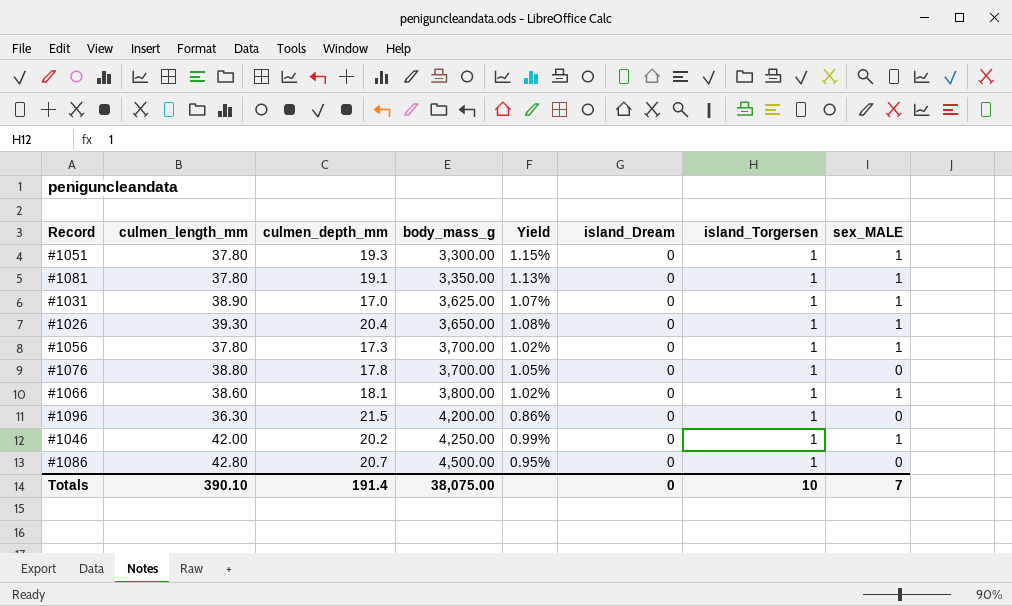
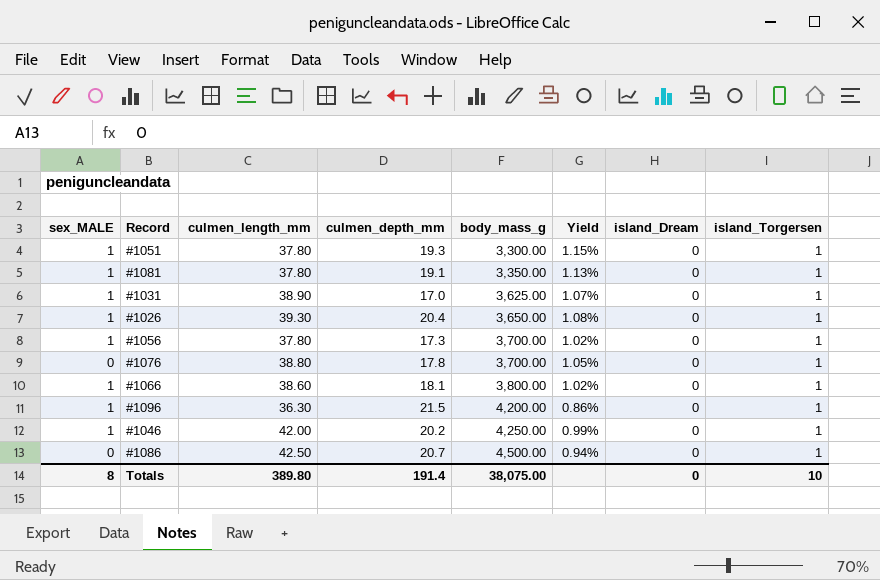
column sex_MALE | position: 8 -> 1
#1096 | sex_MALE: 0 -> 1
#1086 | culmen_length_mm: 42.80 -> 42.50
#1086 | Yield: 0.95% -> 0.94%
Totals | sex_MALE: 7 -> 8
Totals | culmen_length_mm: 390.10 -> 389.80

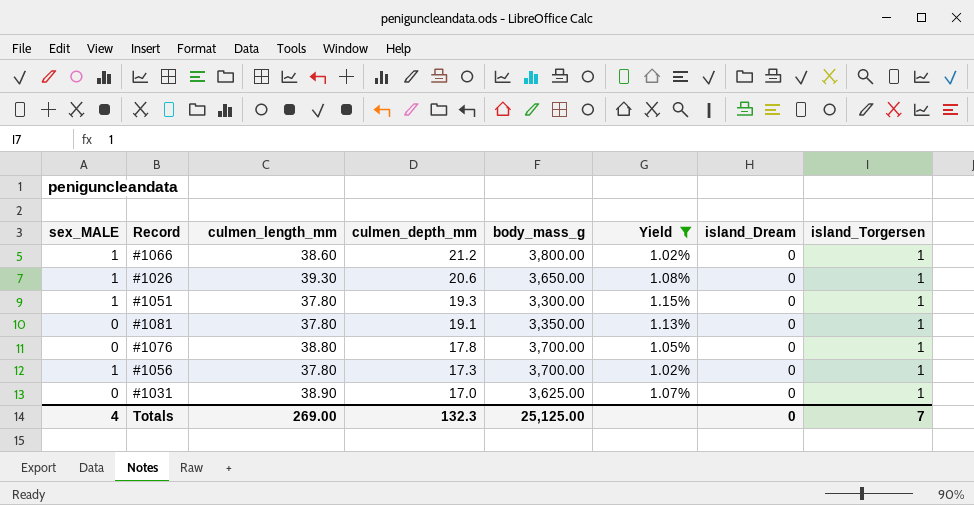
filter: none -> Yield >= 1.02%
row order: body_mass_g ascending -> culmen_depth_mm descending
#1066 | culmen_depth_mm: 18.1 -> 21.2
#1026 | culmen_depth_mm: 20.4 -> 20.6
#1081 | sex_MALE: 1 -> 0
#1031 | sex_MALE: 1 -> 0
Totals | sex_MALE: 8 -> 4
Totals | culmen_length_mm: 389.80 -> 269.00
Totals | culmen_depth_mm: 191.4 -> 132.3
Totals | body_mass_g: 38,075.00 -> 25,125.00
Totals | island_Torgersen: 10 -> 7

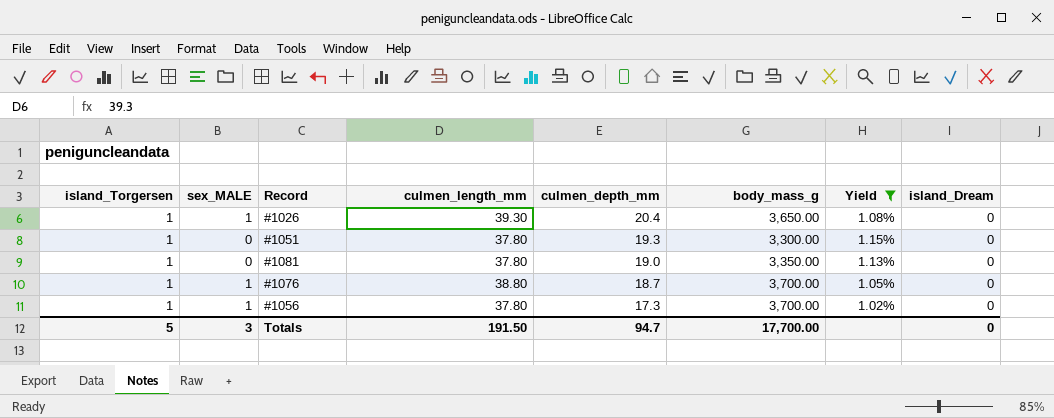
column island_Torgersen | position: 8 -> 1
row #1066: 1 | 38.60 | 21.2 | 3,800.00 | 1.02% | 0 | 1 -> none
row #1031: 0 | 38.90 | 17.0 | 3,625.00 | 1.07% | 0 | 1 -> none
#1026 | culmen_depth_mm: 20.6 -> 20.4
#1051 | sex_MALE: 1 -> 0
#1081 | culmen_depth_mm: 19.1 -> 19.0
#1076 | sex_MALE: 0 -> 1
#1076 | culmen_depth_mm: 17.8 -> 18.7
Totals | island_Torgersen: 7 -> 5
Totals | sex_MALE: 4 -> 3
Totals | culmen_length_mm: 269.00 -> 191.50
Totals | culmen_depth_mm: 132.3 -> 94.7
Totals | body_mass_g: 25,125.00 -> 17,700.00

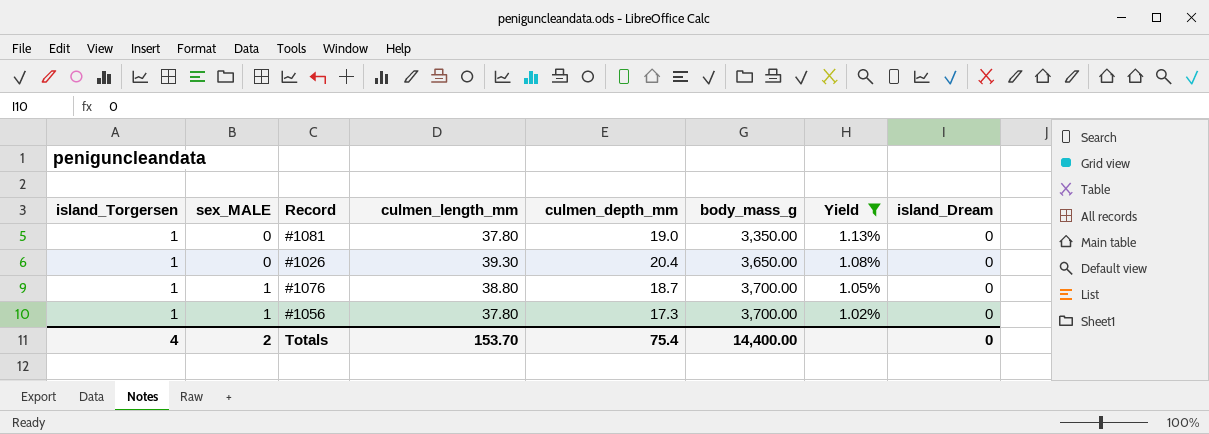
row order: culmen_depth_mm descending -> sex_MALE ascending
row #1051: 1 | 0 | 37.80 | 19.3 | 3,300.00 | 1.15% | 0 -> none
#1026 | sex_MALE: 1 -> 0
Totals | island_Torgersen: 5 -> 4
Totals | sex_MALE: 3 -> 2
Totals | culmen_length_mm: 191.50 -> 153.70
Totals | culmen_depth_mm: 94.7 -> 75.4
Totals | body_mass_g: 17,700.00 -> 14,400.00

